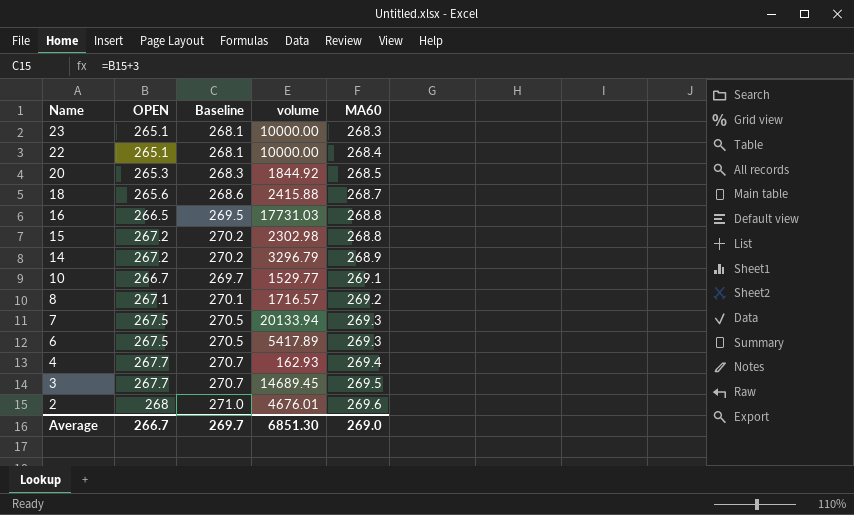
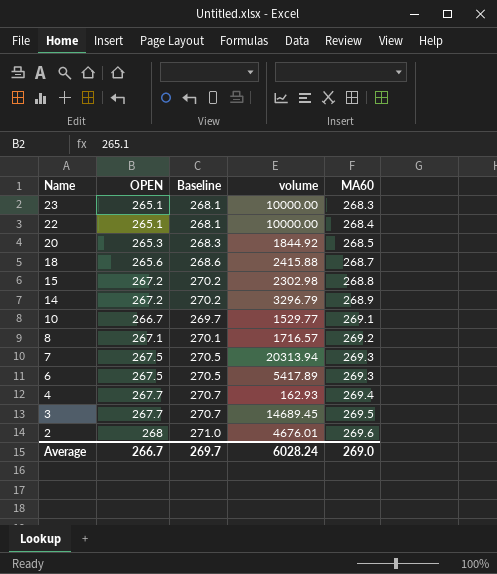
row 16: 266.5 | 269.5 | 17731.03 | 268.8 -> none
7 | volume: 20133.94 -> 20313.94
Average | volume: 6851.30 -> 6028.24

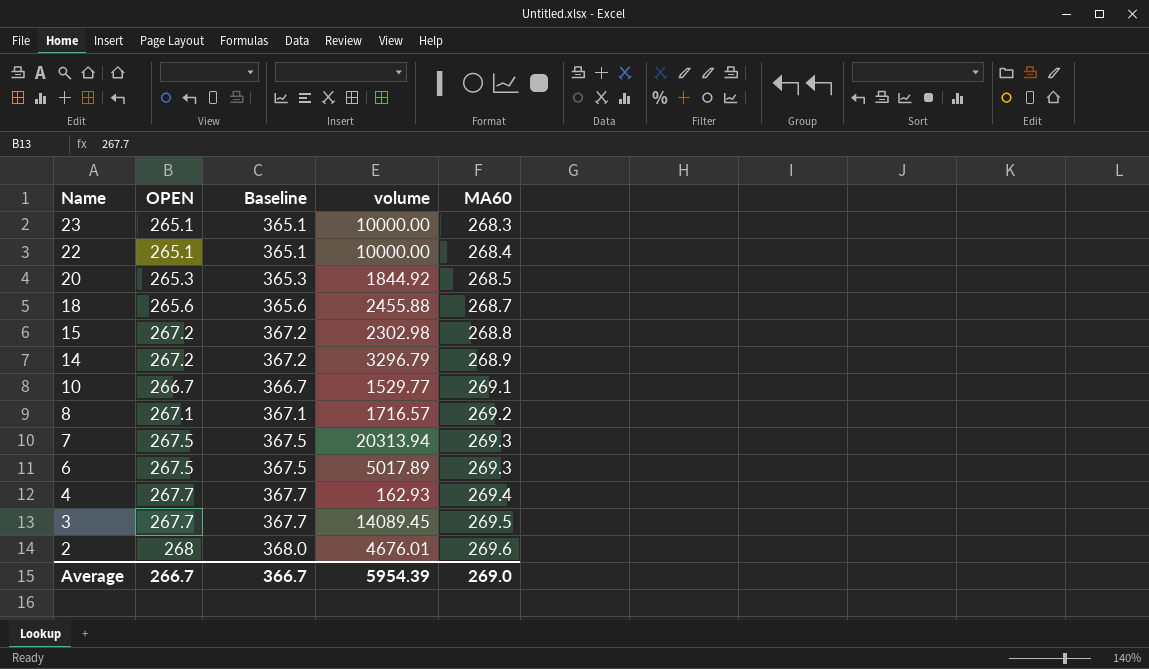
column Baseline | formula: [OPEN] + 3 -> [OPEN] + 100
18 | volume: 2415.88 -> 2455.88
6 | volume: 5417.89 -> 5017.89
3 | volume: 14689.45 -> 14089.45
Average | Baseline: 269.7 -> 366.7
Average | volume: 6028.24 -> 5954.39

